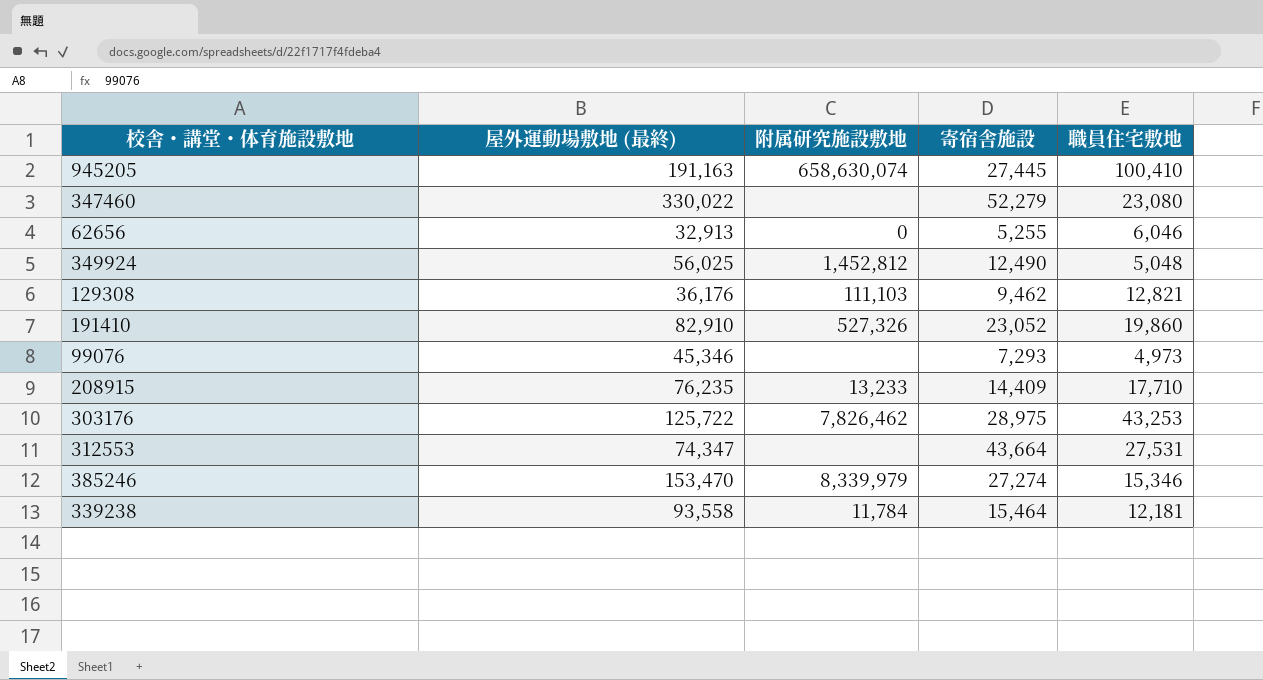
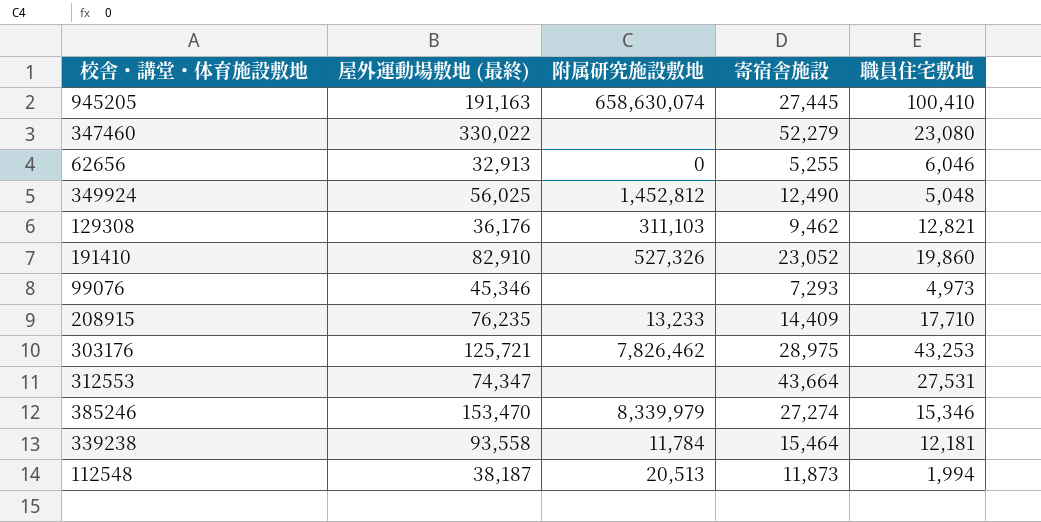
129308 | 附属研究施設敷地: 111,103 -> 311,103
303176 | 屋外運動場敷地 (最終): 125,722 -> 125,721
row 112548: none -> 38,187 | 20,513 | 11,873 | 1,994

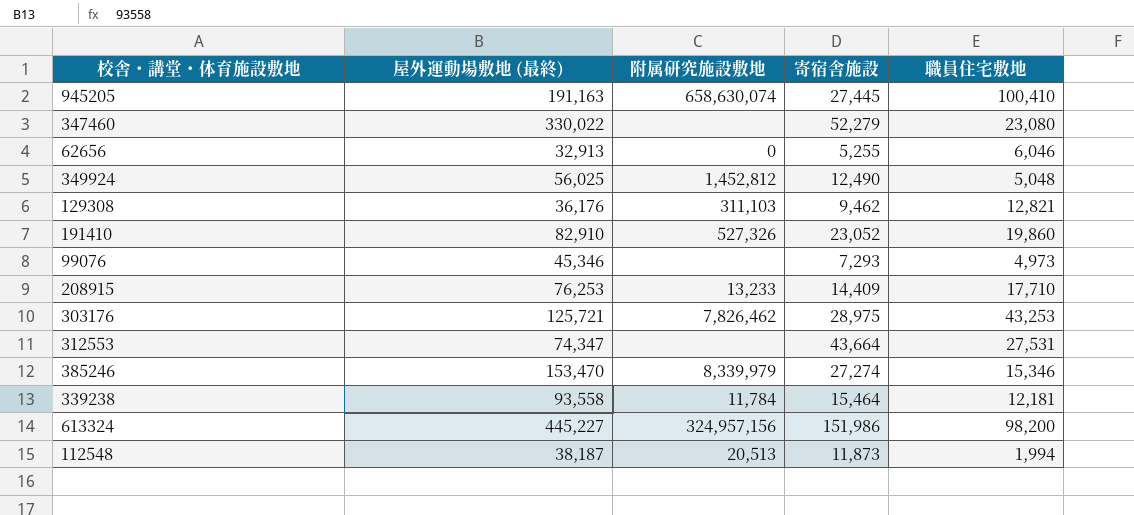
208915 | 屋外運動場敷地 (最終): 76,235 -> 76,253
row 613324: none -> 445,227 | 324,957,156 | 151,986 | 98,200

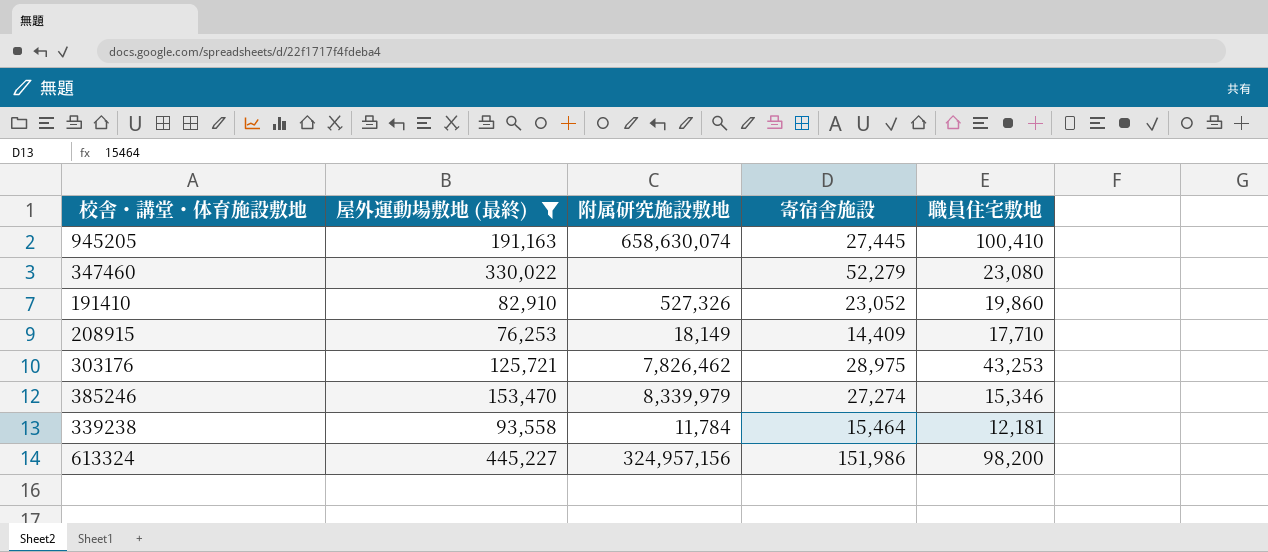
filter: none -> 屋外運動場敷地 (最終) >= 76,253
208915 | 附属研究施設敷地: 13,233 -> 18,149

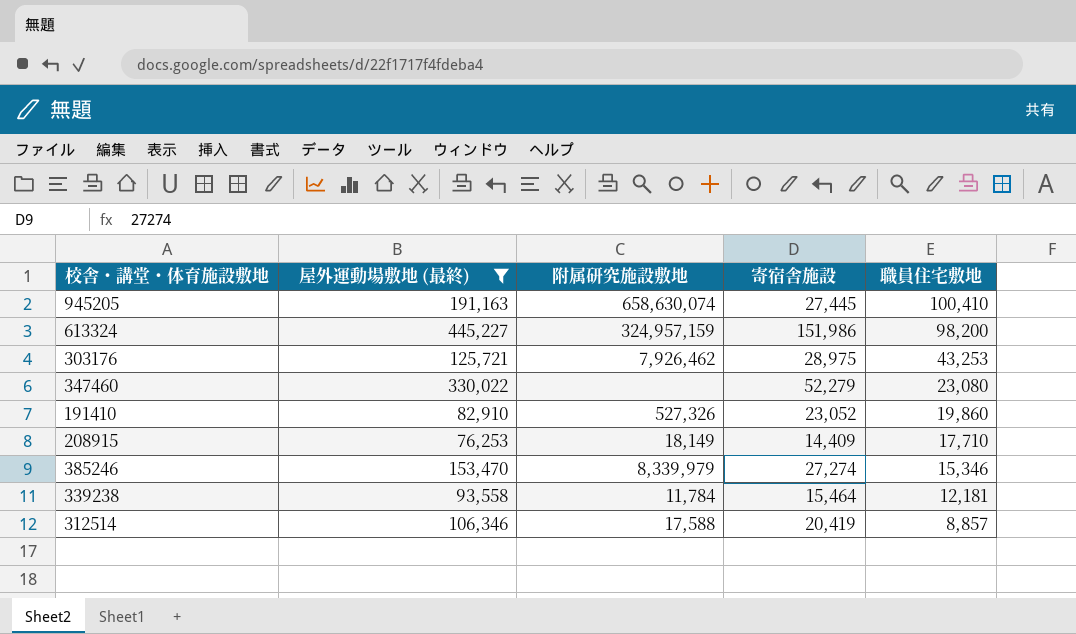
row order: none -> 職員住宅敷地 descending
613324 | 附属研究施設敷地: 324,957,156 -> 324,957,159
303176 | 附属研究施設敷地: 7,826,462 -> 7,926,462
row 312514: none -> 106,346 | 17,588 | 20,419 | 8,857

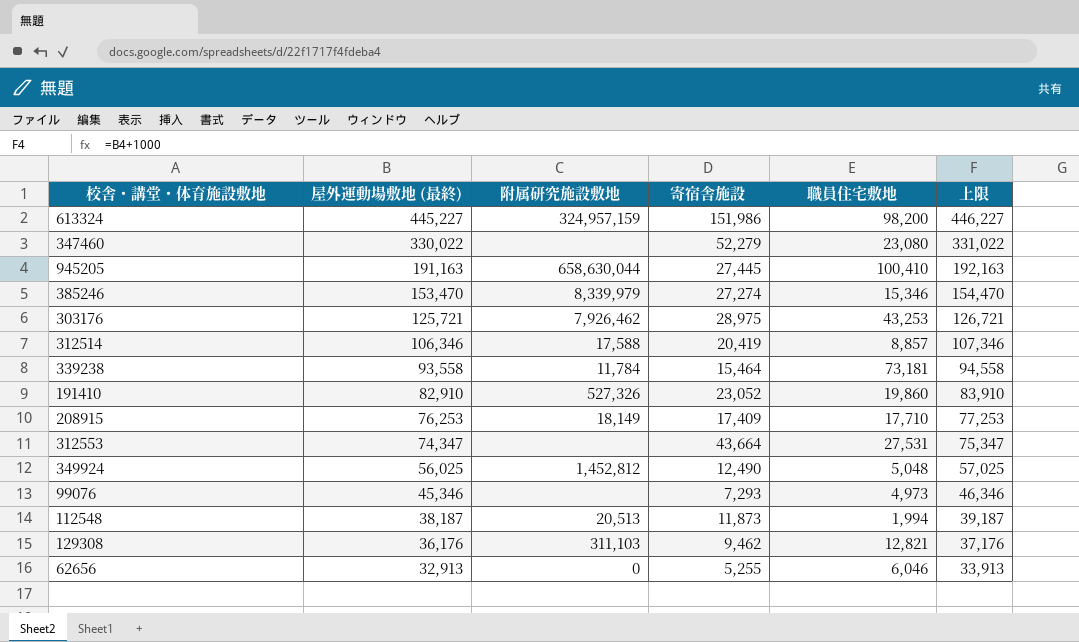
filter: 屋外運動場敷地 (最終) >= 76,253 -> none
row order: 職員住宅敷地 descending -> 屋外運動場敷地 (最終) descending
column 上限 | formula: none -> [屋外運動場敷地 (最終)] + 1000
945205 | 附属研究施設敷地: 658,630,074 -> 658,630,044
339238 | 職員住宅敷地: 12,181 -> 73,181
208915 | 寄宿舎施設: 14,409 -> 17,409

